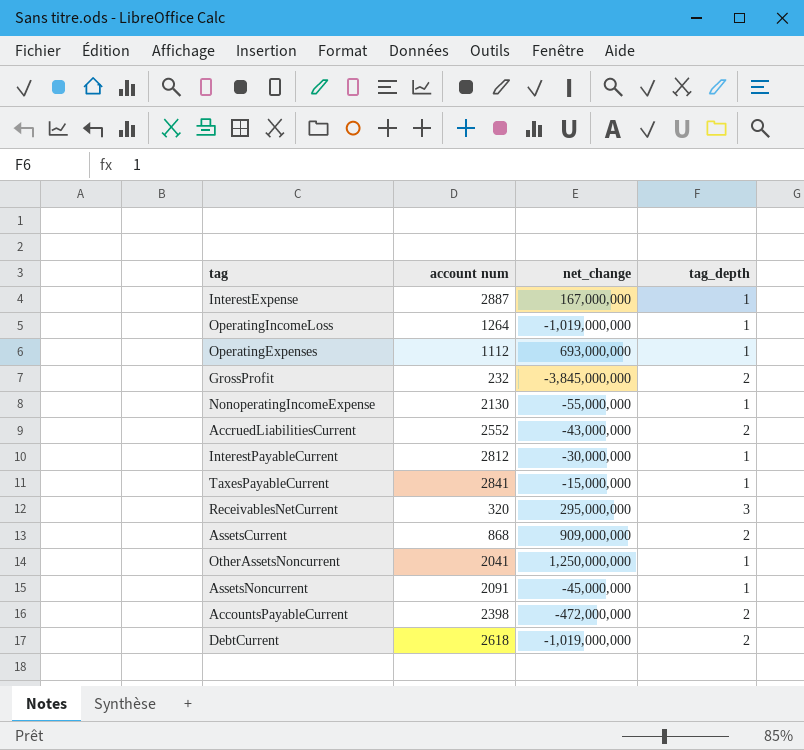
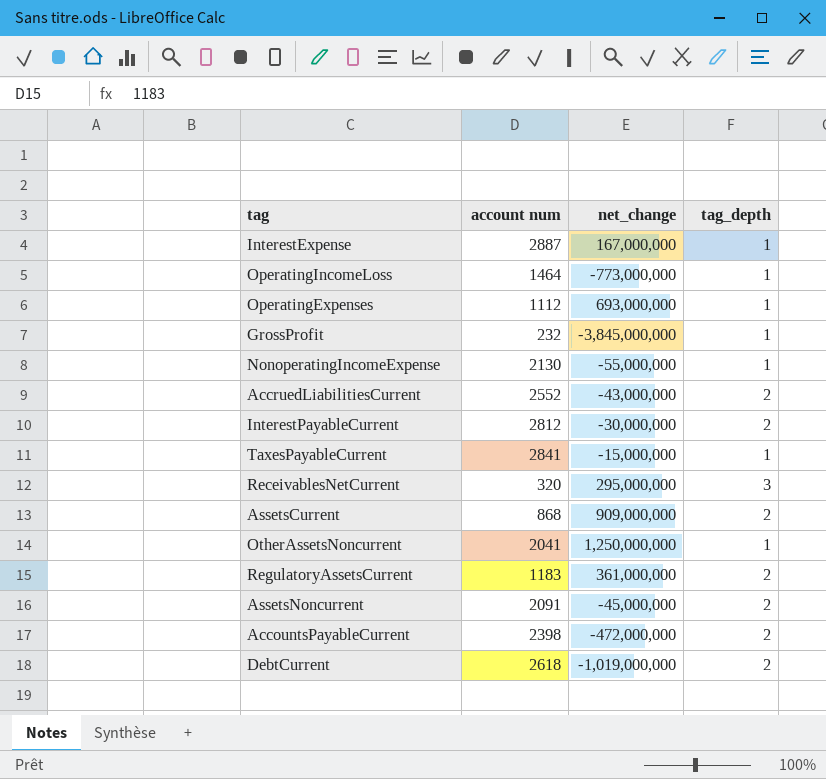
OperatingIncomeLoss | account num: 1264 -> 1464
OperatingIncomeLoss | net_change: -1,019,000,000 -> -773,000,000
GrossProfit | tag_depth: 2 -> 1
InterestPayableCurrent | tag_depth: 1 -> 2
row RegulatoryAssetsCurrent: none -> 1183 | 361,000,000 | 2
AssetsNoncurrent | tag_depth: 1 -> 2

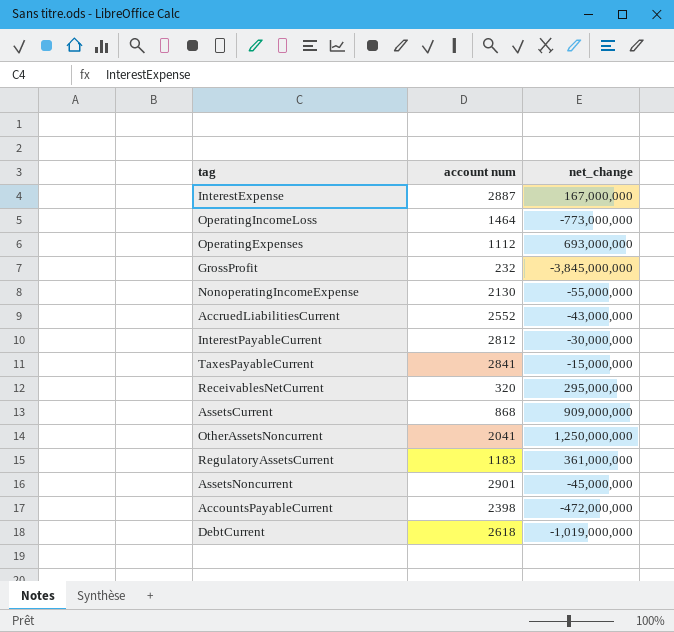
column tag_depth | position: 4 -> none
AssetsNoncurrent | account num: 2091 -> 2901

